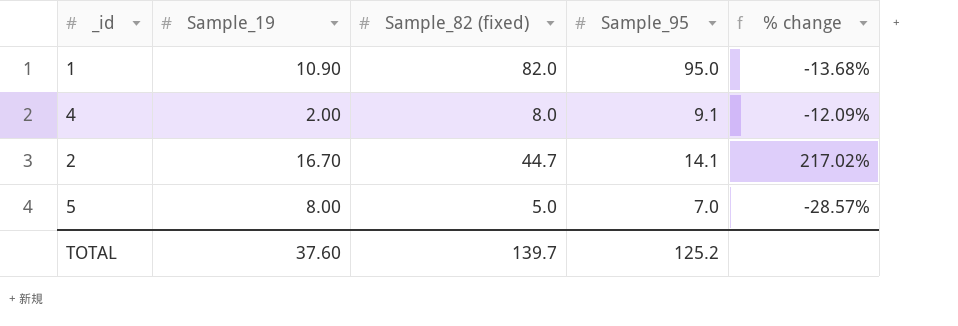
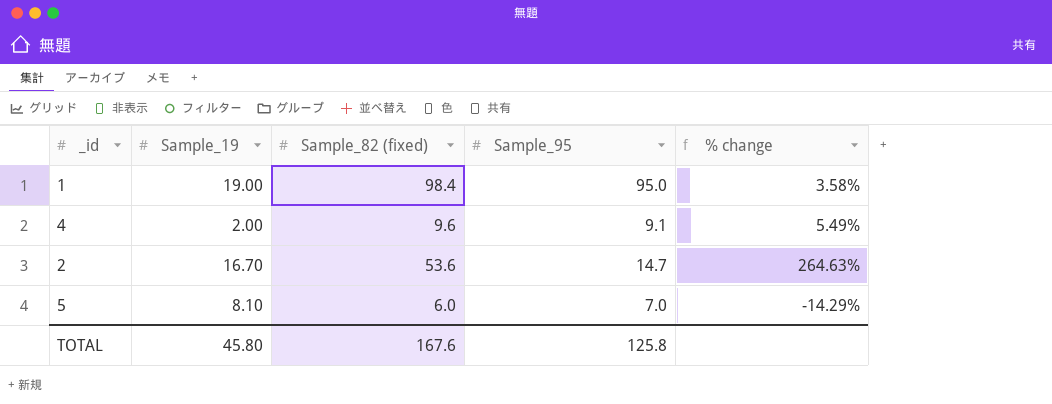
1 | Sample_19: 10.90 -> 19.00
1 | Sample_82 (fixed): 82.0 -> 98.4
1 | % change: -13.68% -> 3.58%
4 | Sample_82 (fixed): 8.0 -> 9.6
4 | % change: -12.09% -> 5.49%
2 | Sample_82 (fixed): 44.7 -> 53.6
2 | Sample_95: 14.1 -> 14.7
2 | % change: 217.02% -> 264.63%
5 | Sample_19: 8.00 -> 8.10
5 | Sample_82 (fixed): 5.0 -> 6.0
5 | % change: -28.57% -> -14.29%
TOTAL | Sample_19: 37.60 -> 45.80
TOTAL | Sample_82 (fixed): 139.7 -> 167.6
TOTAL | Sample_95: 125.2 -> 125.8

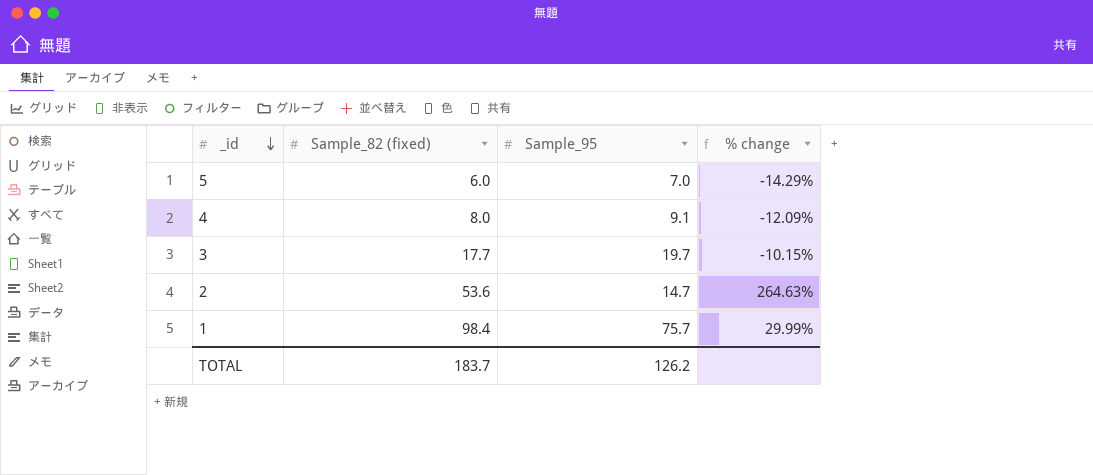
row order: none -> _id descending
column Sample_19 | position: 2 -> none
4 | Sample_82 (fixed): 9.6 -> 8.0
4 | % change: 5.49% -> -12.09%
row 3: none -> 17.7 | 19.7 | -10.15%
1 | Sample_95: 95.0 -> 75.7
1 | % change: 3.58% -> 29.99%
TOTAL | Sample_82 (fixed): 167.6 -> 183.7
TOTAL | Sample_95: 125.8 -> 126.2

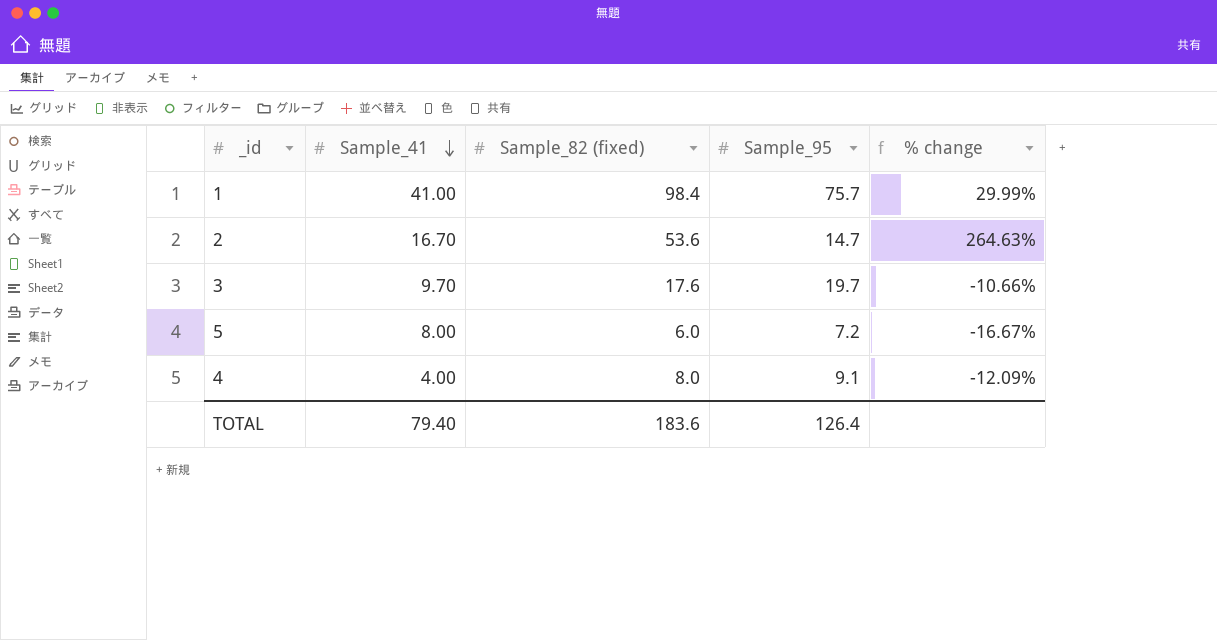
row order: _id descending -> Sample_41 descending
column Sample_41 | position: none -> 2
3 | Sample_82 (fixed): 17.7 -> 17.6
3 | % change: -10.15% -> -10.66%
5 | Sample_95: 7.0 -> 7.2
5 | % change: -14.29% -> -16.67%
TOTAL | Sample_82 (fixed): 183.7 -> 183.6
TOTAL | Sample_95: 126.2 -> 126.4

